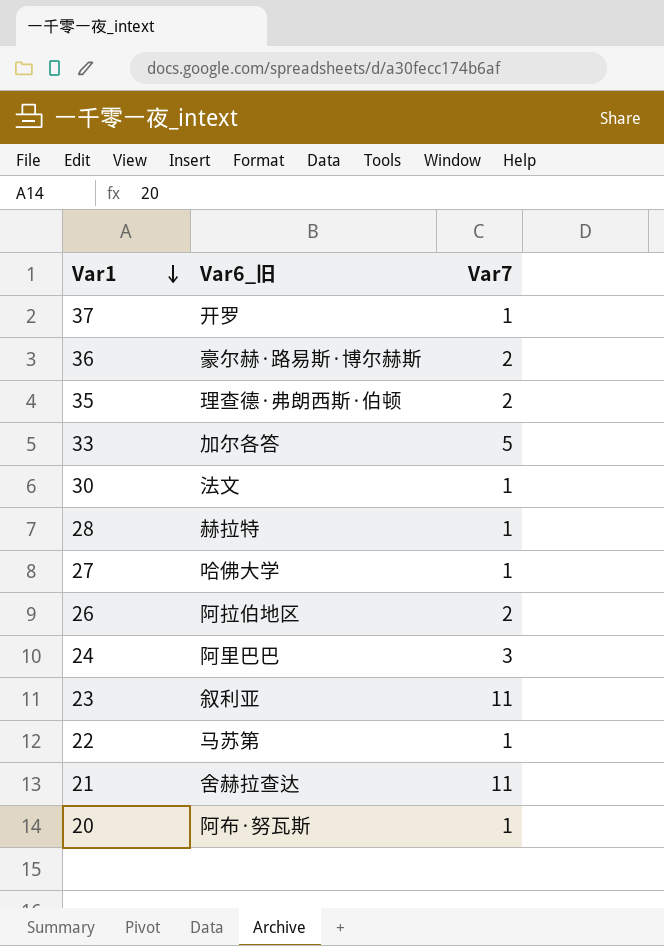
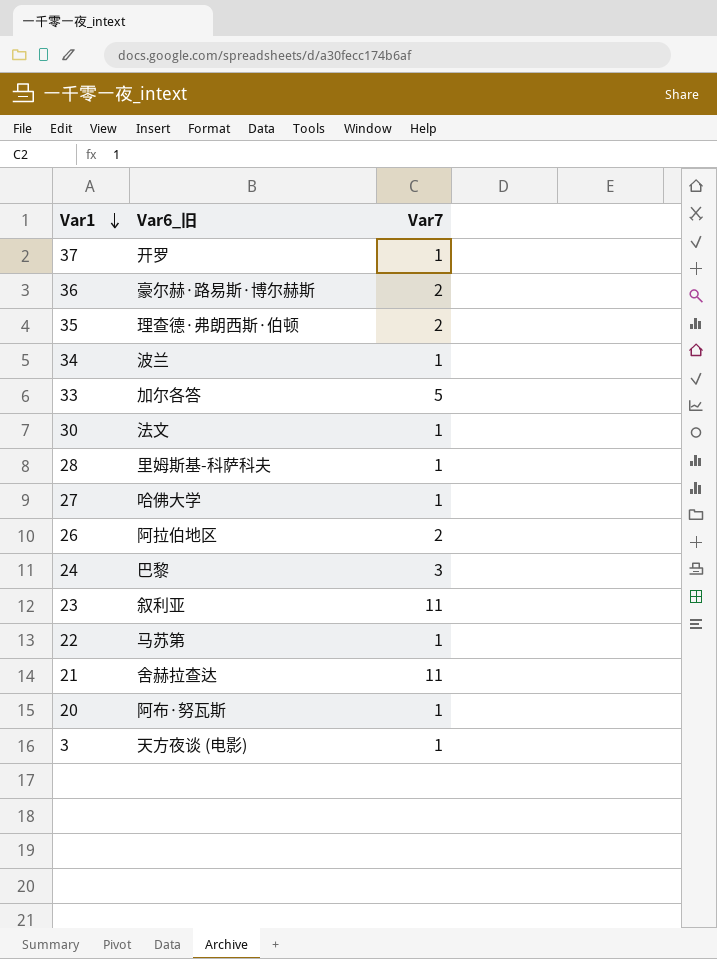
row 34: none -> 波兰 | 1
28 | Var6_旧: 赫拉特 -> 里姆斯基-科萨科夫
24 | Var6_旧: 阿里巴巴 -> 巴黎
row 3: none -> 天方夜谈 (电影) | 1

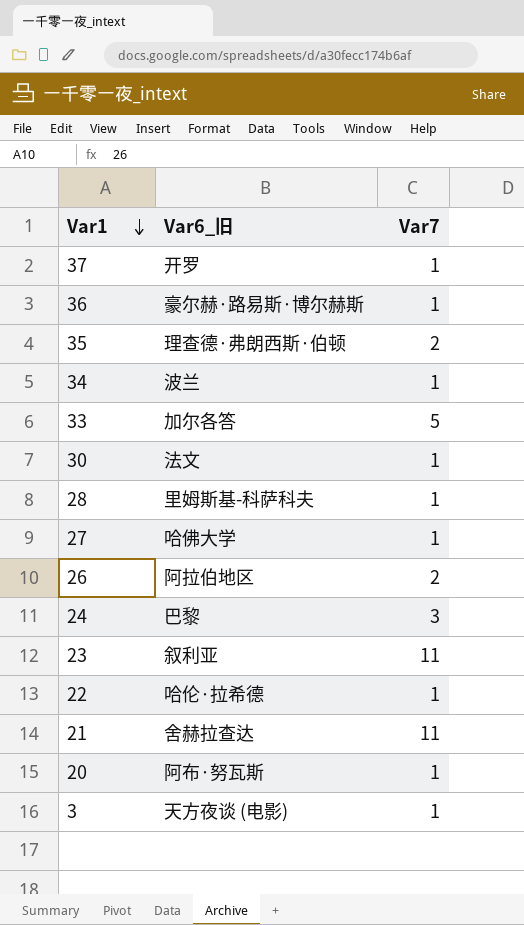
36 | Var7: 2 -> 1
22 | Var6_旧: 马苏第 -> 哈伦·拉希德

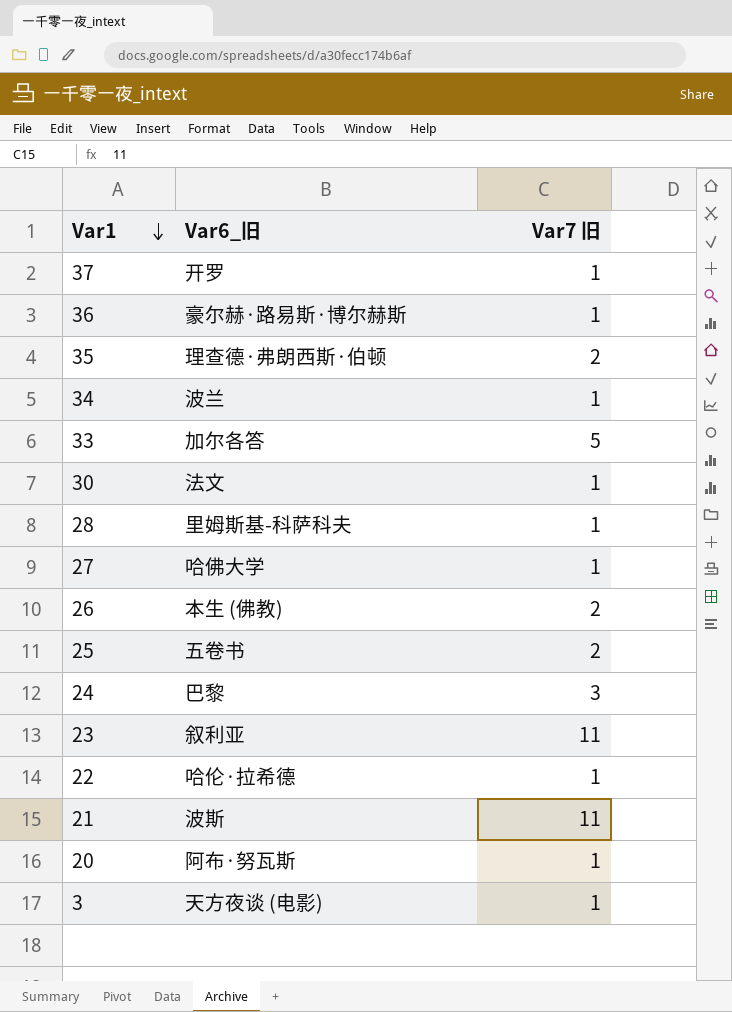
column name: Var7 -> Var7 旧
26 | Var6_旧: 阿拉伯地区 -> 本生 (佛教)
row 25: none -> 五卷书 | 2
21 | Var6_旧: 舍赫拉查达 -> 波斯

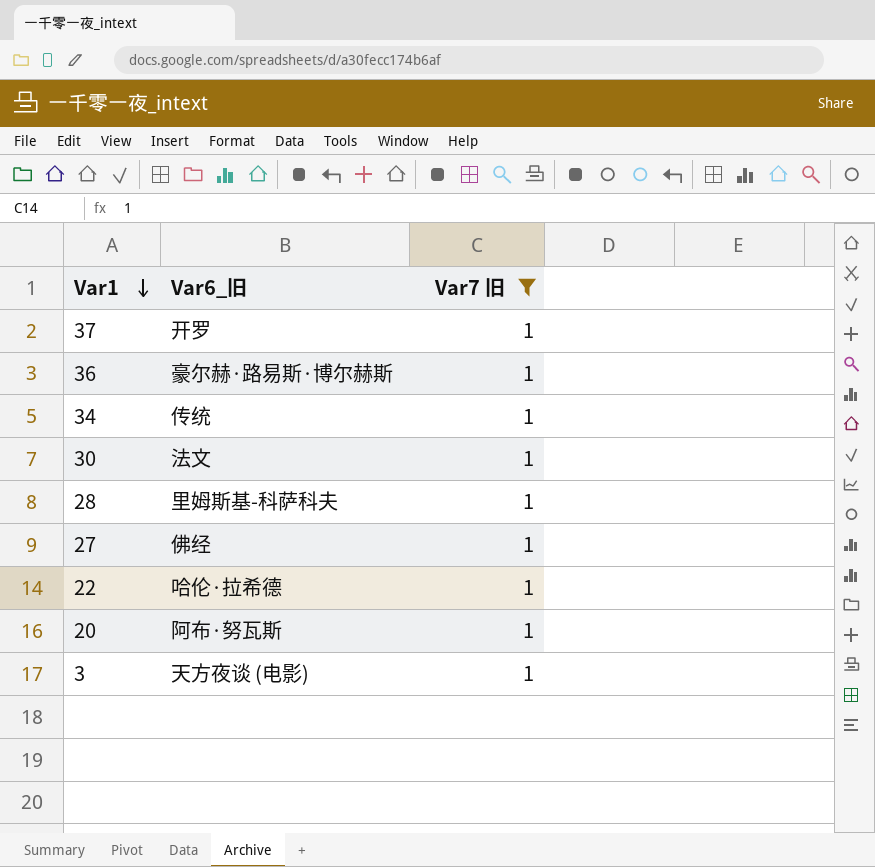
filter: none -> Var7 旧 = 1
34 | Var6_旧: 波兰 -> 传统
27 | Var6_旧: 哈佛大学 -> 佛经

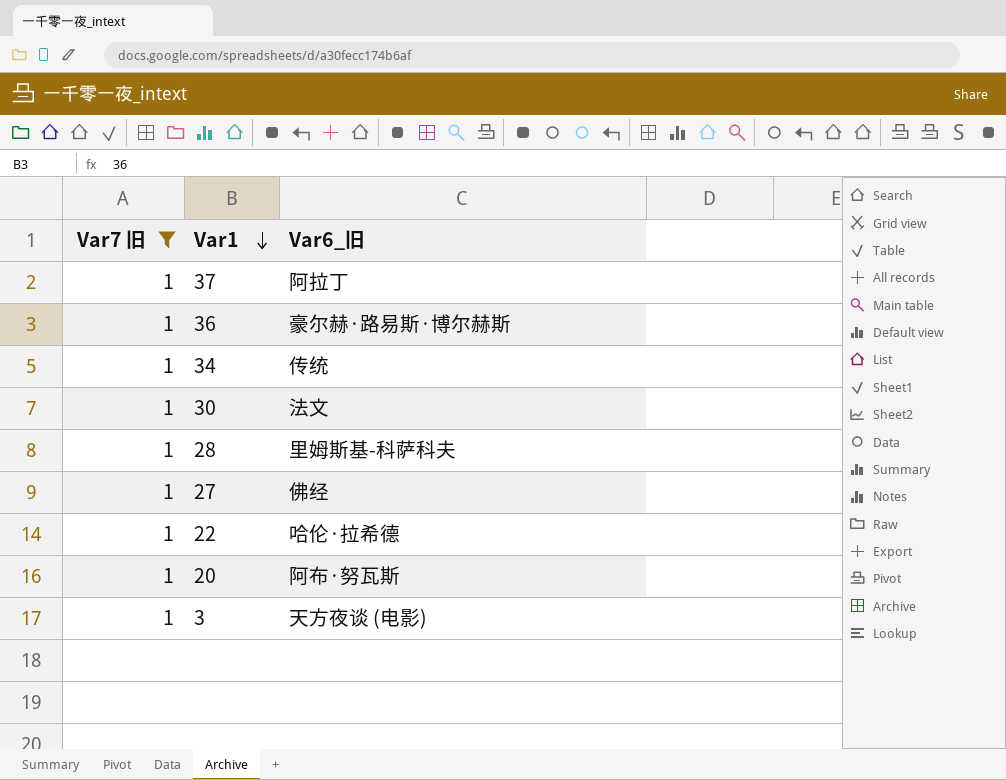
column Var7 旧 | position: 3 -> 1
37 | Var6_旧: 开罗 -> 阿拉丁

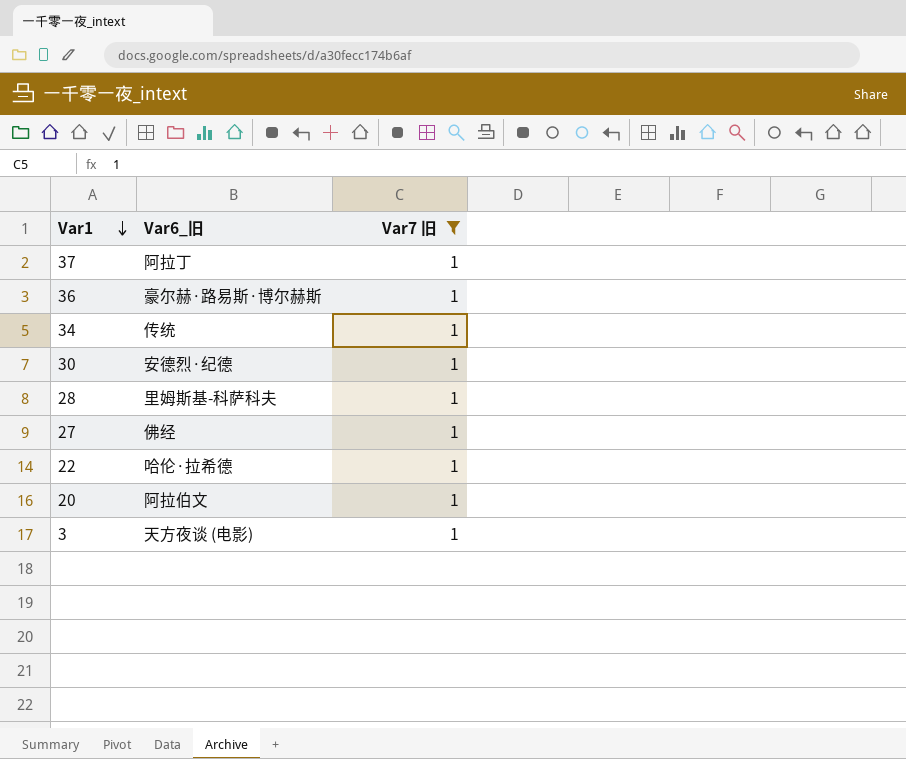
column Var7 旧 | position: 1 -> 3
30 | Var6_旧: 法文 -> 安德烈·纪德
20 | Var6_旧: 阿布·努瓦斯 -> 阿拉伯文

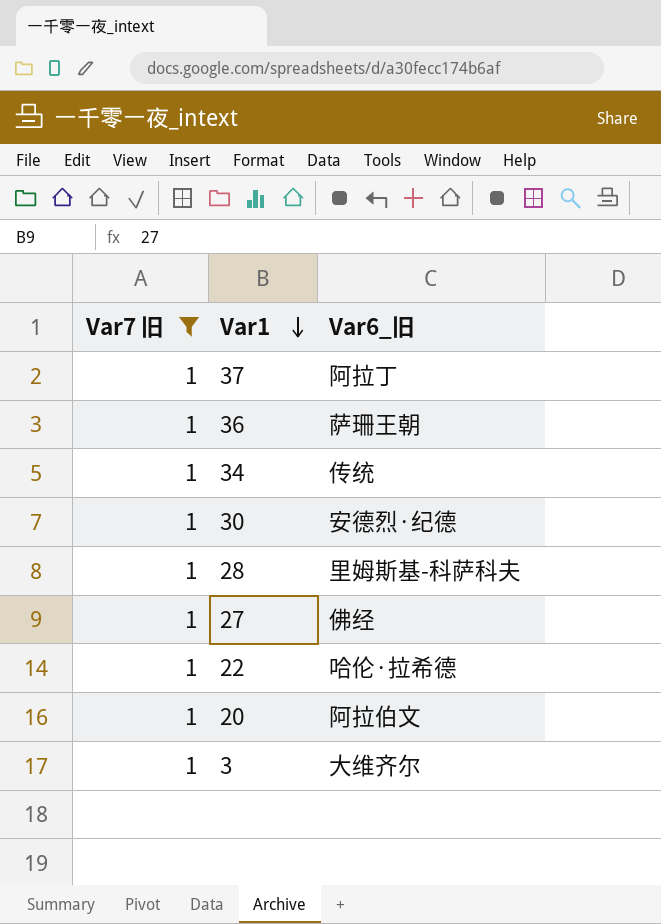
column Var7 旧 | position: 3 -> 1
36 | Var6_旧: 豪尔赫·路易斯·博尔赫斯 -> 萨珊王朝
3 | Var6_旧: 天方夜谈 (电影) -> 大维齐尔

